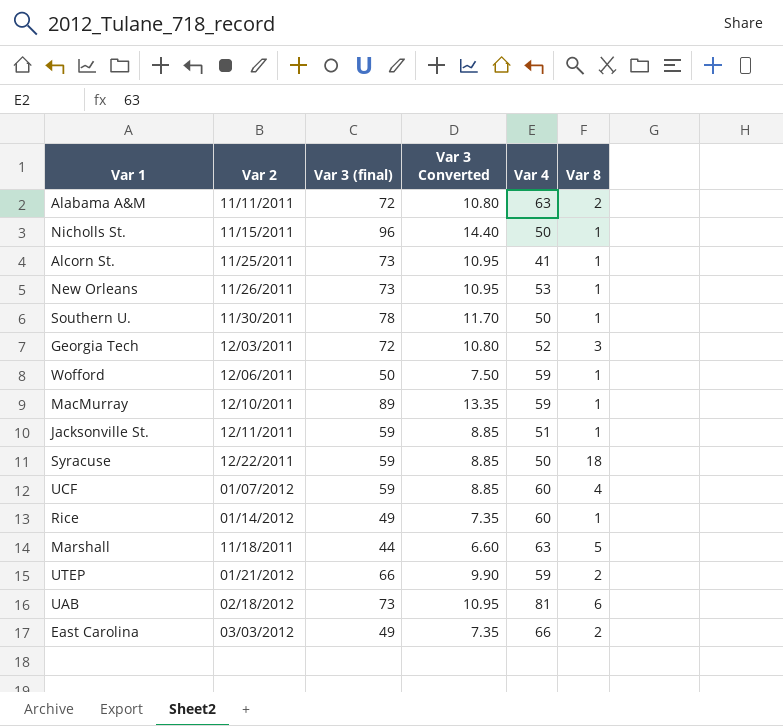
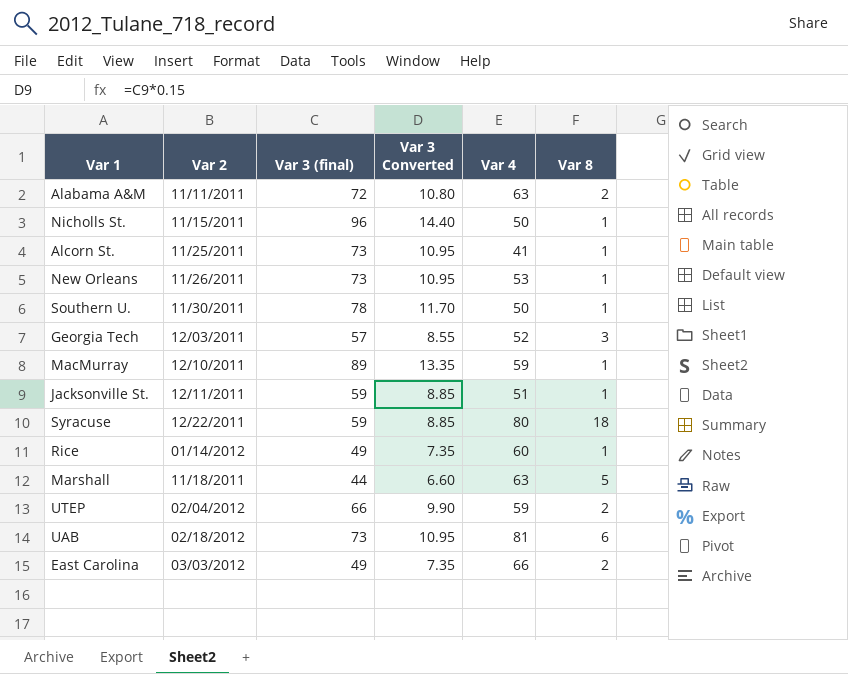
row Wofford: 12/06/2011 | 50 | 7.50 | 59 | 1 -> none
row UCF: 01/07/2012 | 59 | 8.85 | 60 | 4 -> none
Georgia Tech | Var 3 (final): 72 -> 57
Georgia Tech | Var 3 Converted: 10.80 -> 8.55
Syracuse | Var 4: 50 -> 80
UTEP | Var 2: 01/21/2012 -> 02/04/2012

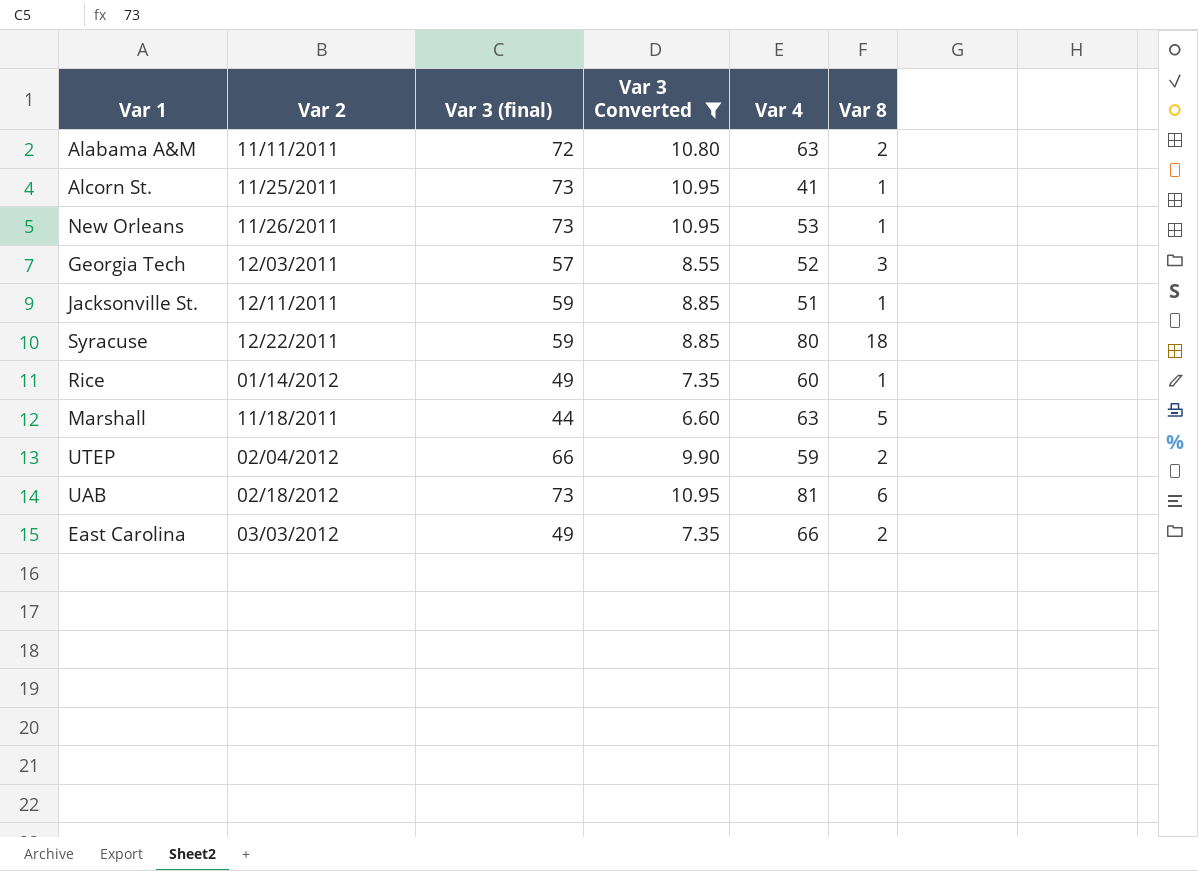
filter: none -> Var 3 Converted <= 10.95

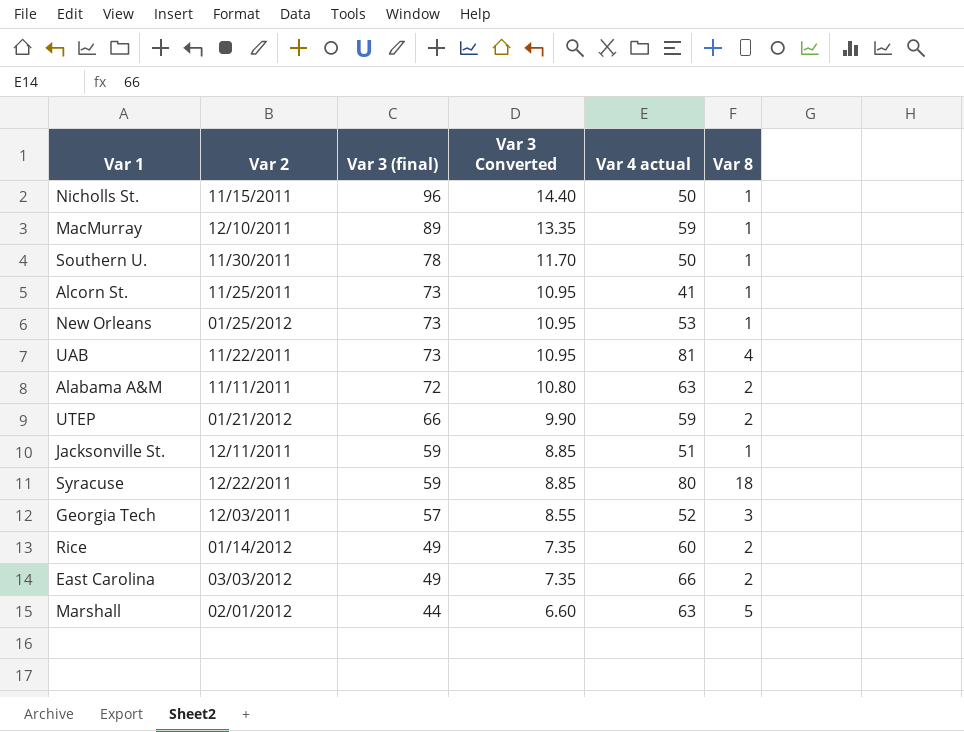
filter: Var 3 Converted <= 10.95 -> none
row order: none -> Var 3 (final) descending
column name: Var 4 -> Var 4 actual
New Orleans | Var 2: 11/26/2011 -> 01/25/2012
UAB | Var 2: 02/18/2012 -> 11/22/2011
UAB | Var 8: 6 -> 4
UTEP | Var 2: 02/04/2012 -> 01/21/2012
Rice | Var 8: 1 -> 2
Marshall | Var 2: 11/18/2011 -> 02/01/2012

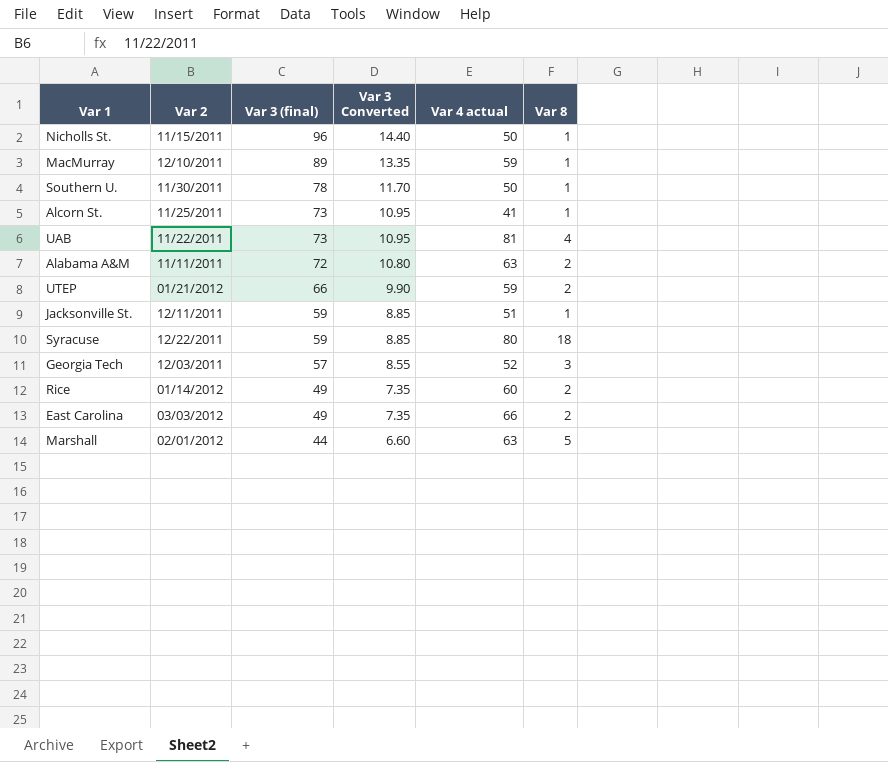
row New Orleans: 01/25/2012 | 73 | 10.95 | 53 | 1 -> none

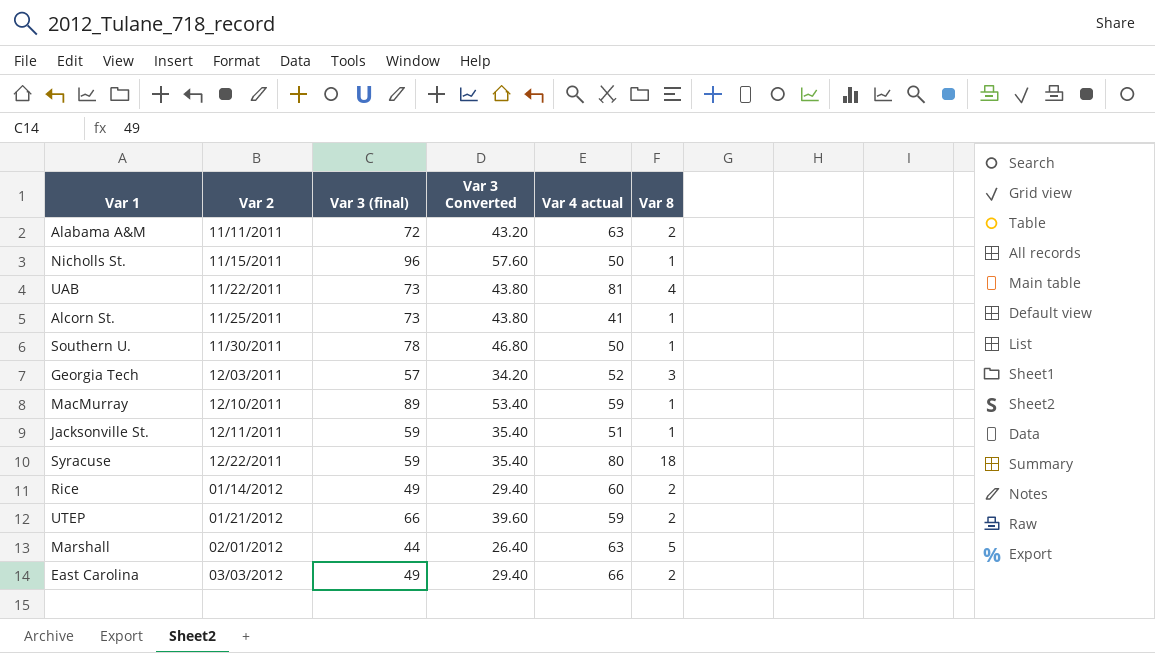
row order: Var 3 (final) descending -> Var 2 ascending
column Var 3 Converted | formula: [Var 3 (final)] * 0.15 -> [Var 3 (final)] * 0.6

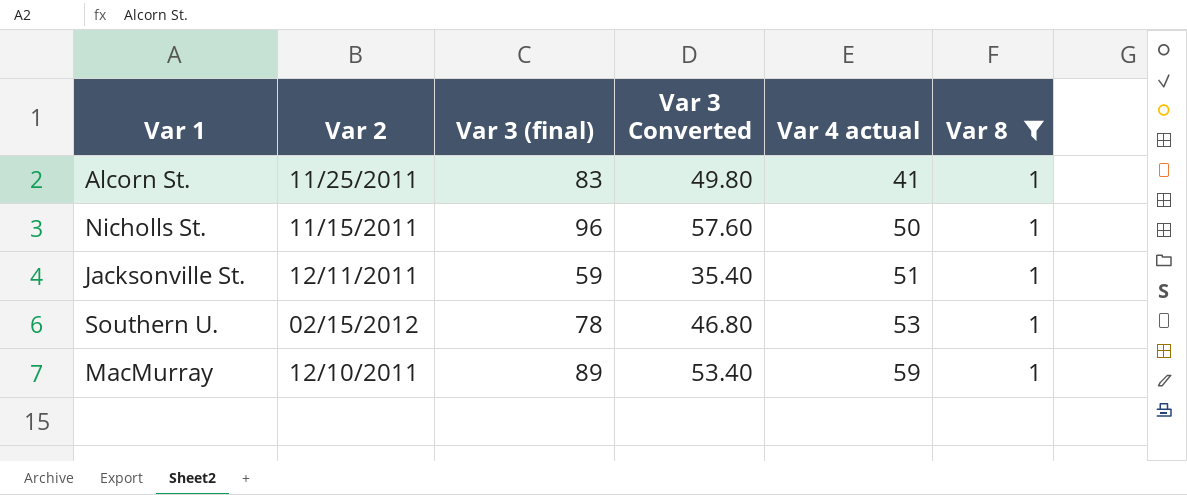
filter: none -> Var 8 = 1
row order: Var 2 ascending -> Var 4 actual ascending
Alcorn St. | Var 3 (final): 73 -> 83
Alcorn St. | Var 3 Converted: 43.80 -> 49.80
Southern U. | Var 2: 11/30/2011 -> 02/15/2012
Southern U. | Var 4 actual: 50 -> 53

